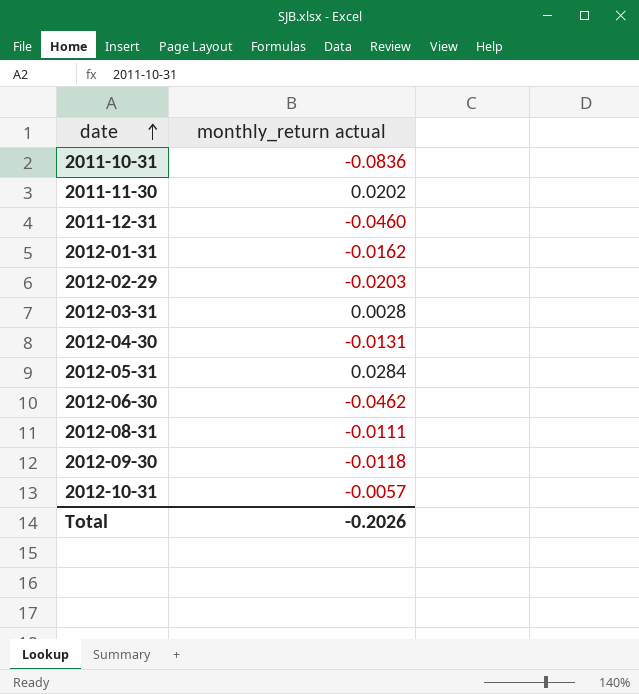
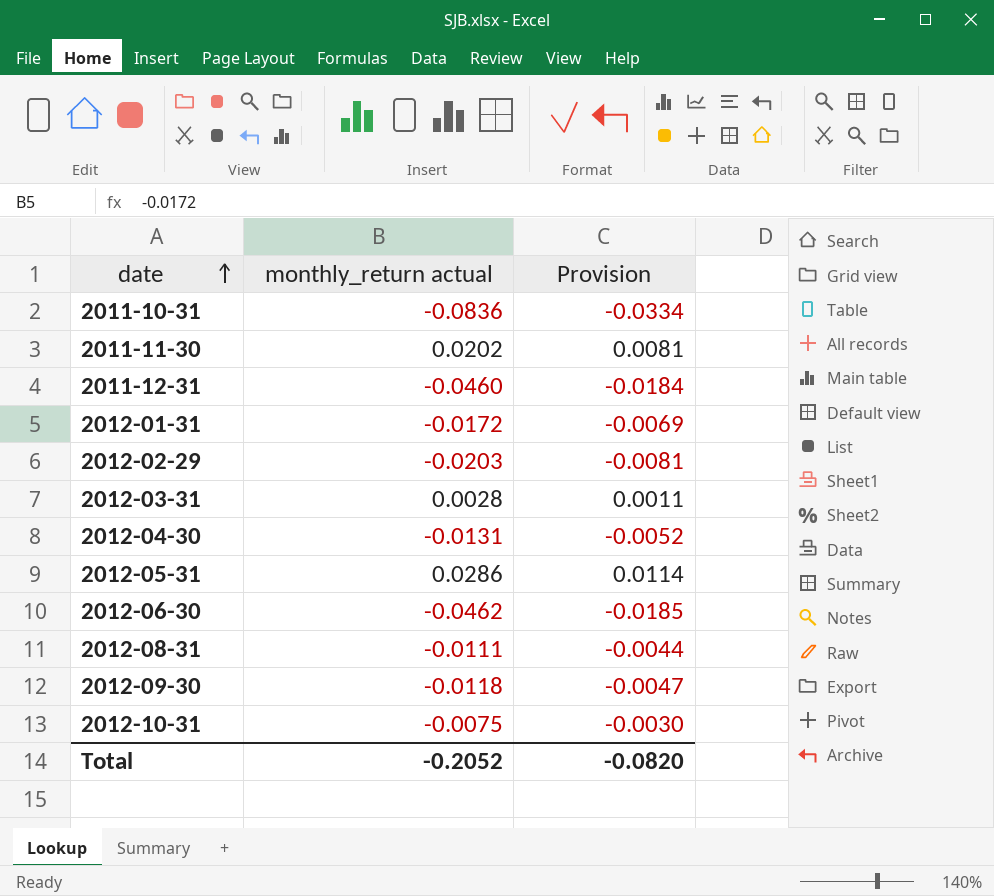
column Provision | formula: none -> [monthly_return actual] * 0.4
2012-01-31 | monthly_return actual: -0.0162 -> -0.0172
2012-05-31 | monthly_return actual: 0.0284 -> 0.0286
2012-10-31 | monthly_return actual: -0.0057 -> -0.0075
Total | monthly_return actual: -0.2026 -> -0.2052

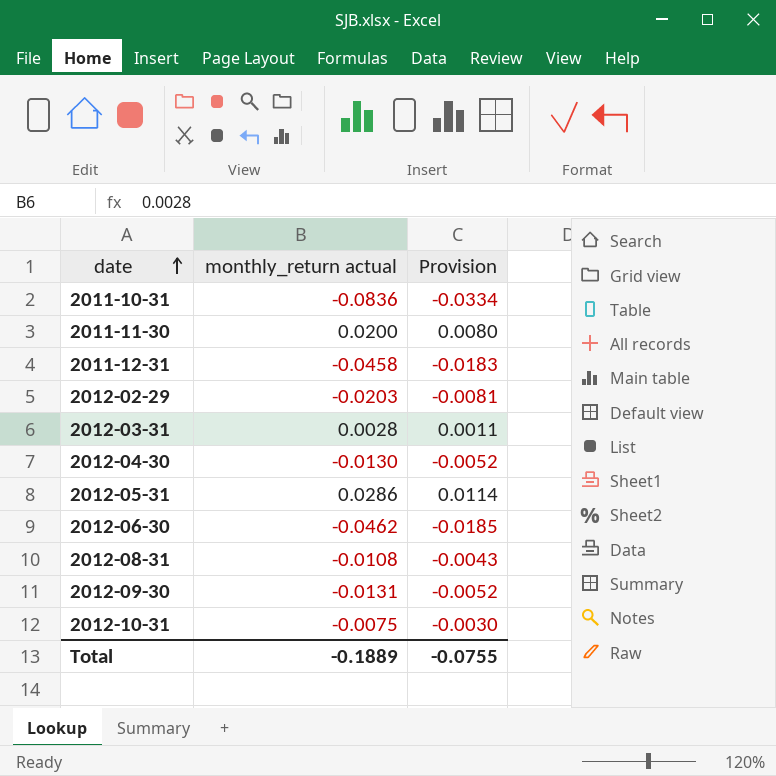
row 2012-01-31: -0.0172 | -0.0069 -> none
2011-11-30 | monthly_return actual: 0.0202 -> 0.0200
2011-11-30 | Provision: 0.0081 -> 0.0080
2011-12-31 | monthly_return actual: -0.0460 -> -0.0458
2011-12-31 | Provision: -0.0184 -> -0.0183
2012-04-30 | monthly_return actual: -0.0131 -> -0.0130
2012-08-31 | monthly_return actual: -0.0111 -> -0.0108
2012-08-31 | Provision: -0.0044 -> -0.0043
2012-09-30 | monthly_return actual: -0.0118 -> -0.0131
2012-09-30 | Provision: -0.0047 -> -0.0052
Total | monthly_return actual: -0.2052 -> -0.1889
Total | Provision: -0.0820 -> -0.0755

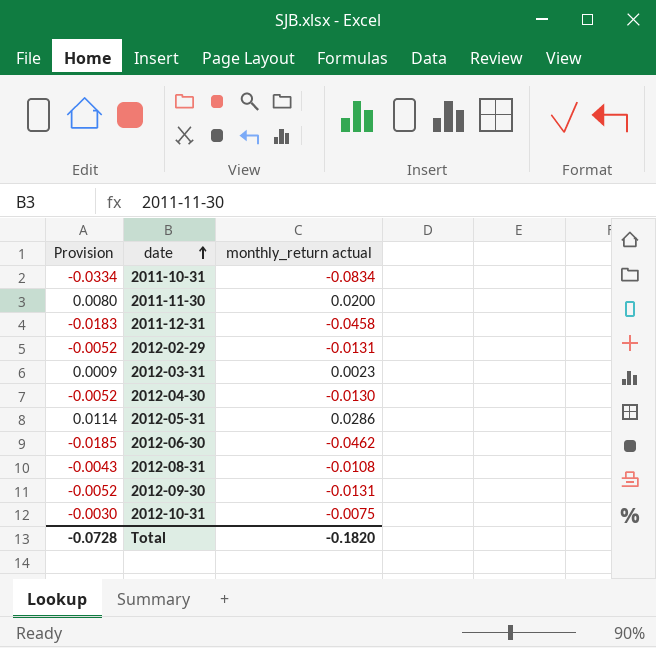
column Provision | position: 3 -> 1
2011-10-31 | monthly_return actual: -0.0836 -> -0.0834
2012-02-29 | Provision: -0.0081 -> -0.0052
2012-02-29 | monthly_return actual: -0.0203 -> -0.0131
2012-03-31 | Provision: 0.0011 -> 0.0009
2012-03-31 | monthly_return actual: 0.0028 -> 0.0023
Total | Provision: -0.0755 -> -0.0728
Total | monthly_return actual: -0.1889 -> -0.1820

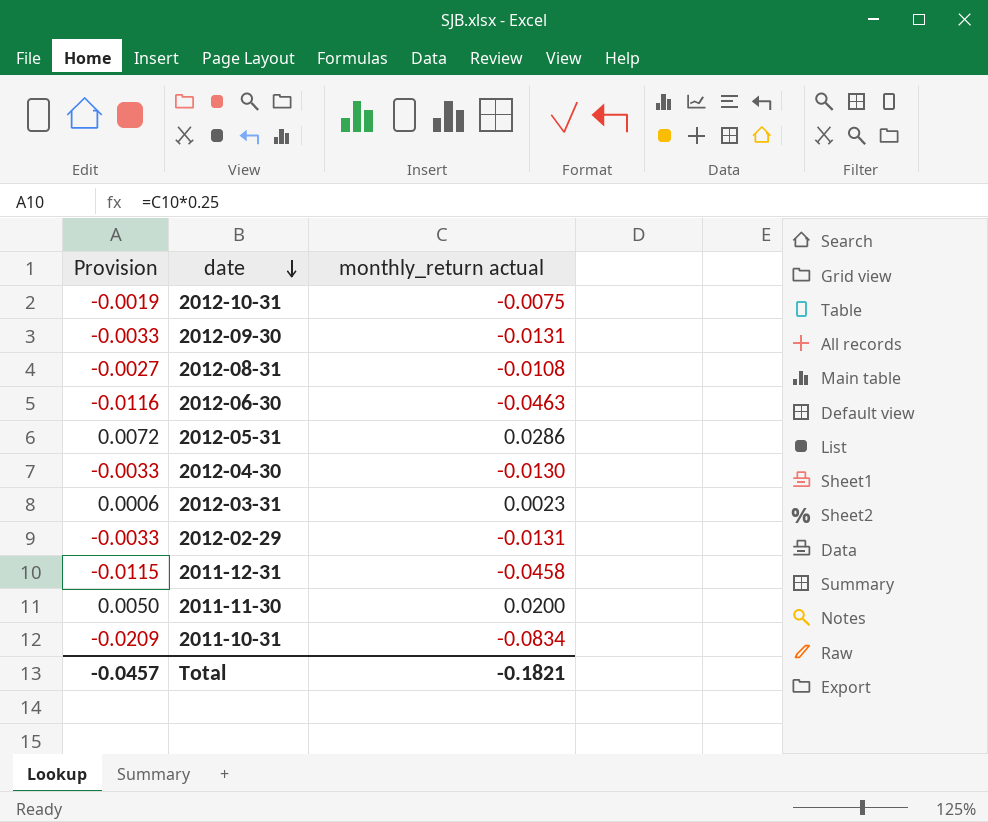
row order: date ascending -> date descending
column Provision | formula: [monthly_return actual] * 0.4 -> [monthly_return actual] * 0.25
2012-06-30 | monthly_return actual: -0.0462 -> -0.0463
Total | Provision: -0.0728 -> -0.0457
Total | monthly_return actual: -0.1820 -> -0.1821

